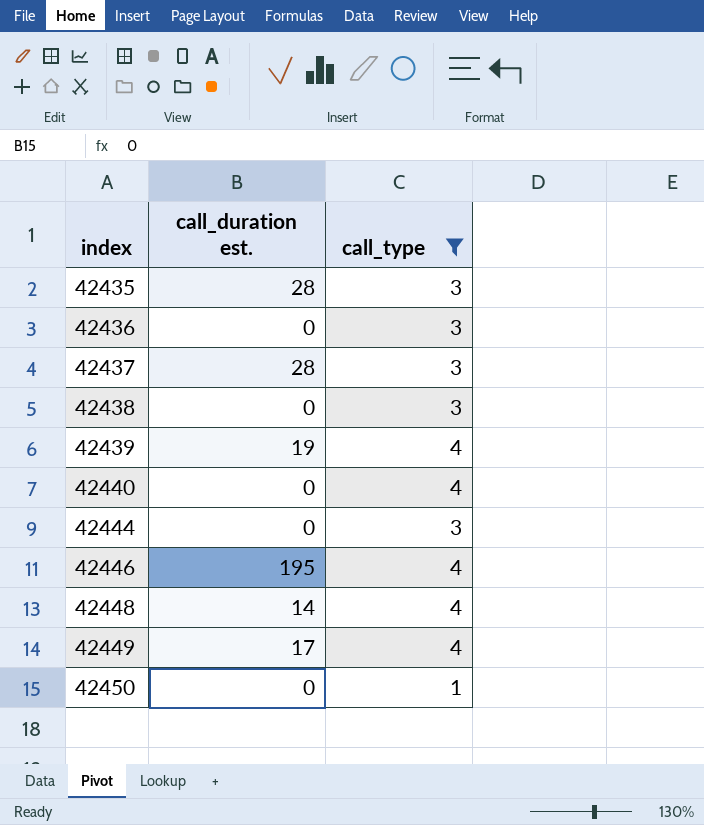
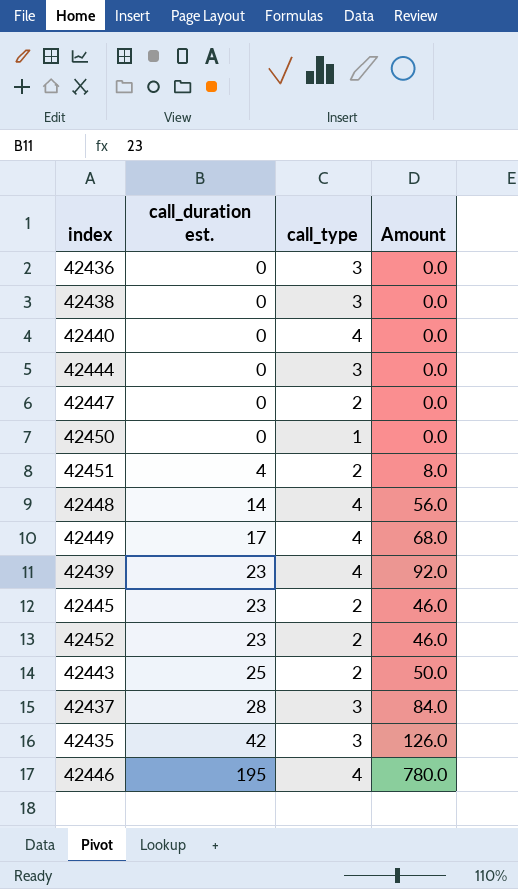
filter: call_type != 2 -> none
row order: index ascending -> call_duration est. ascending
column Amount | formula: none -> [call_duration est.] * [call_type]
42439 | call_duration est.: 19 -> 23
42435 | call_duration est.: 28 -> 42

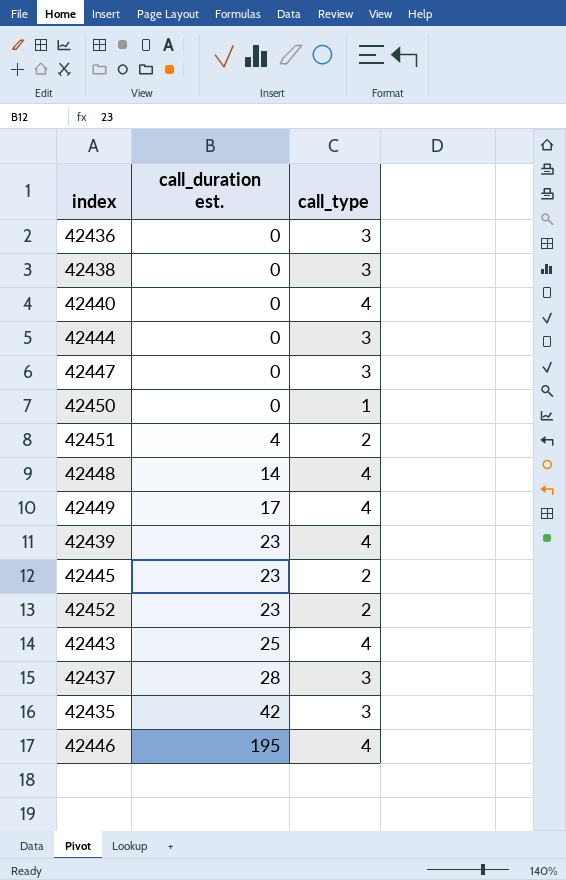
column Amount | formula: [call_duration est.] * [call_type] -> none
42447 | call_type: 2 -> 3
42443 | call_type: 2 -> 4

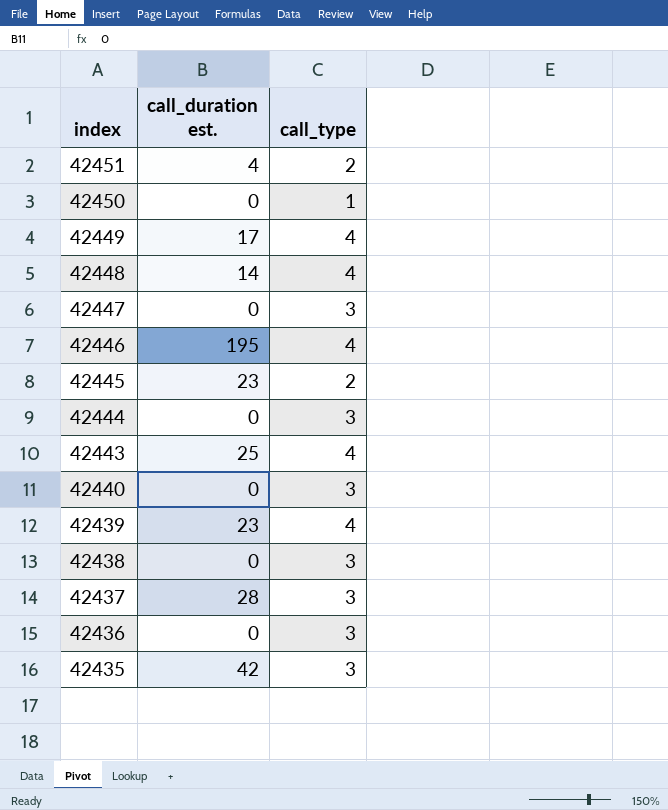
row order: call_duration est. ascending -> index descending
row 42452: 23 | 2 -> none
42440 | call_type: 4 -> 3

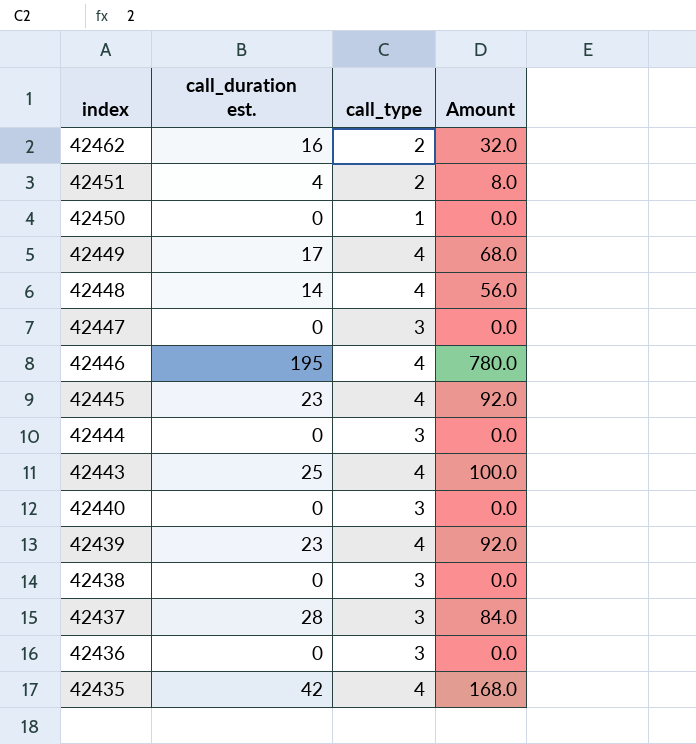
column Amount | formula: none -> [call_duration est.] * [call_type]
row 42462: none -> 16 | 2 | 32.0
42445 | call_type: 2 -> 4
42435 | call_type: 3 -> 4

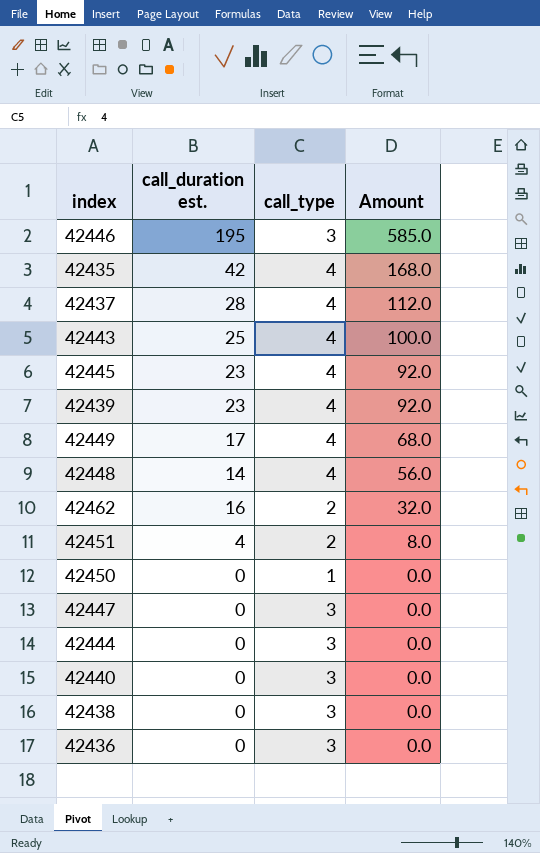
row order: index descending -> Amount descending
42446 | call_type: 4 -> 3
42446 | Amount: 780.0 -> 585.0
42437 | call_type: 3 -> 4
42437 | Amount: 84.0 -> 112.0

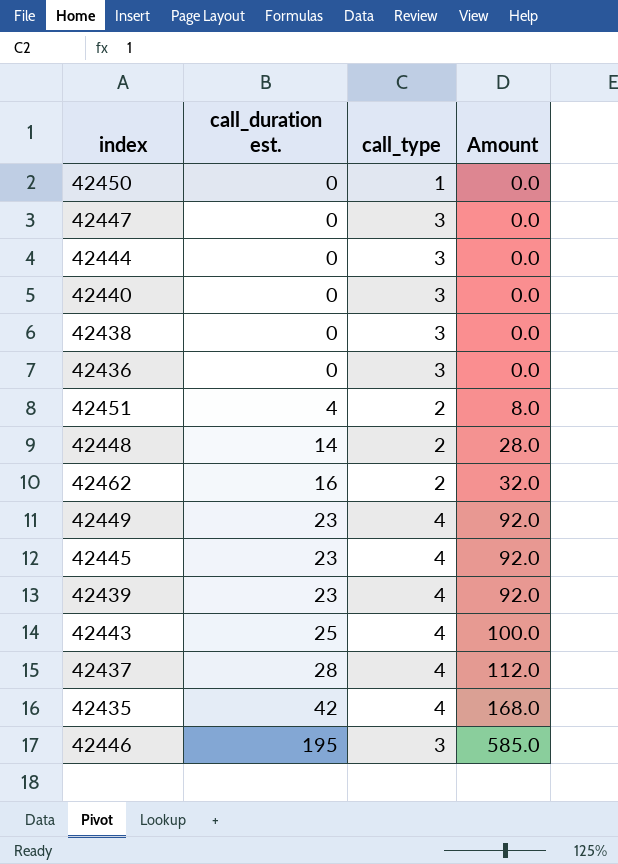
row order: Amount descending -> call_duration est. ascending
42448 | call_type: 4 -> 2
42448 | Amount: 56.0 -> 28.0
42449 | call_duration est.: 17 -> 23
42449 | Amount: 68.0 -> 92.0

